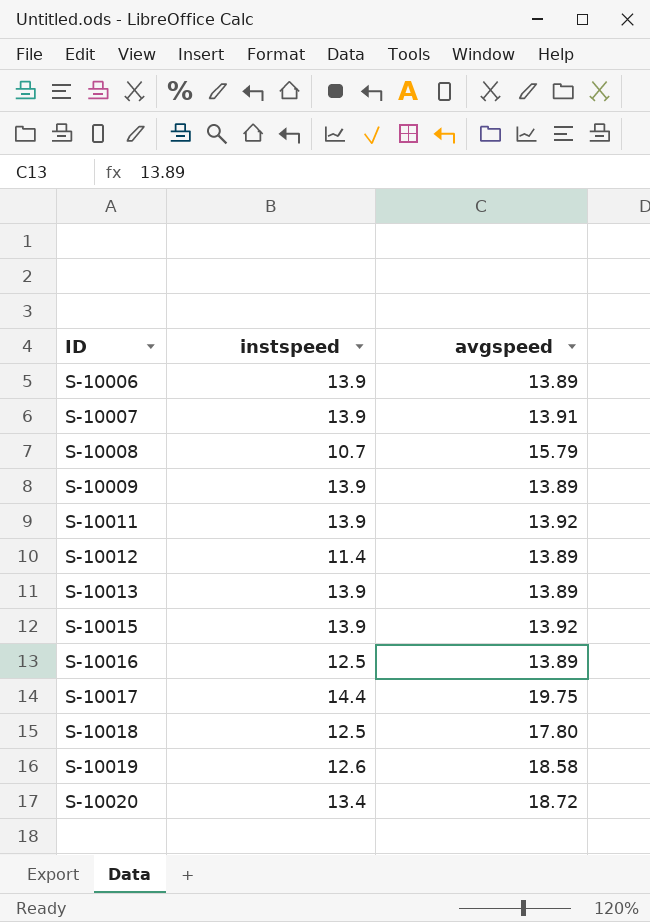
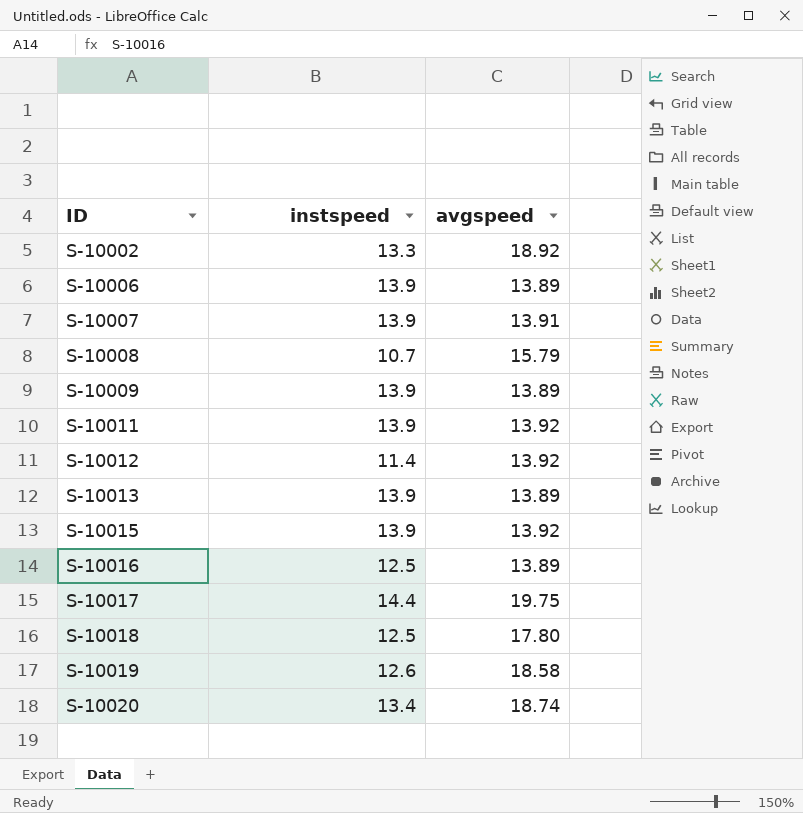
row S-10002: none -> 13.3 | 18.92
S-10012 | avgspeed: 13.89 -> 13.92
S-10020 | avgspeed: 18.72 -> 18.74

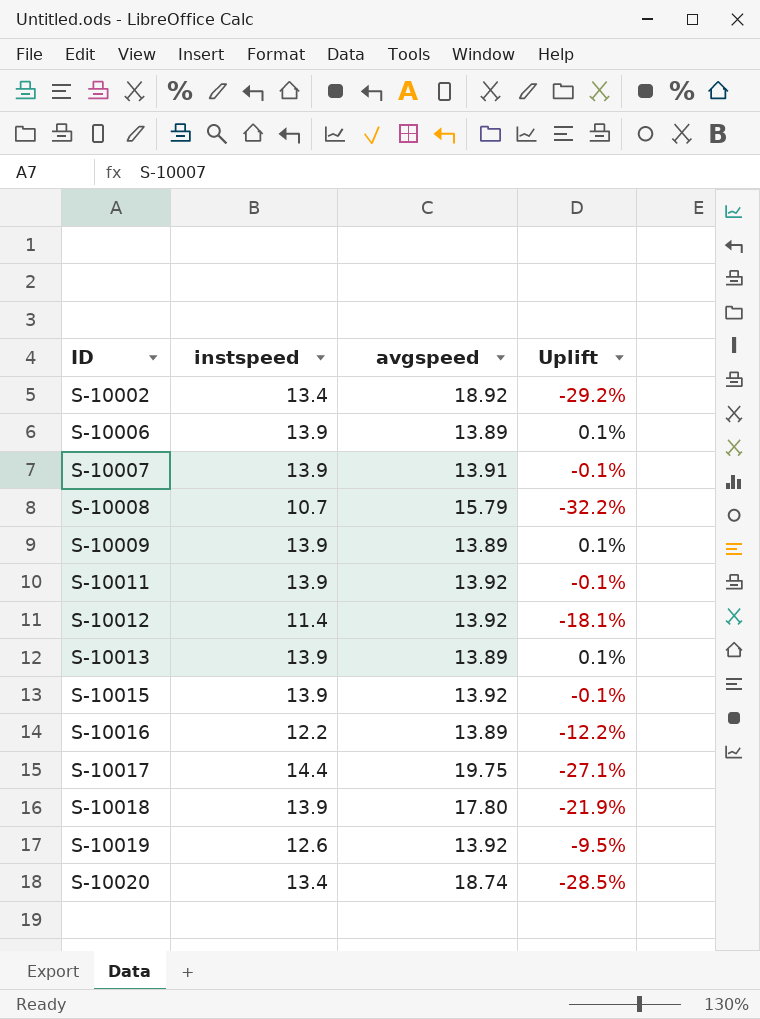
column Uplift | formula: none -> ([instspeed] - [avgspeed]) / [avgspeed]
S-10002 | instspeed: 13.3 -> 13.4
S-10016 | instspeed: 12.5 -> 12.2
S-10018 | instspeed: 12.5 -> 13.9
S-10019 | avgspeed: 18.58 -> 13.92

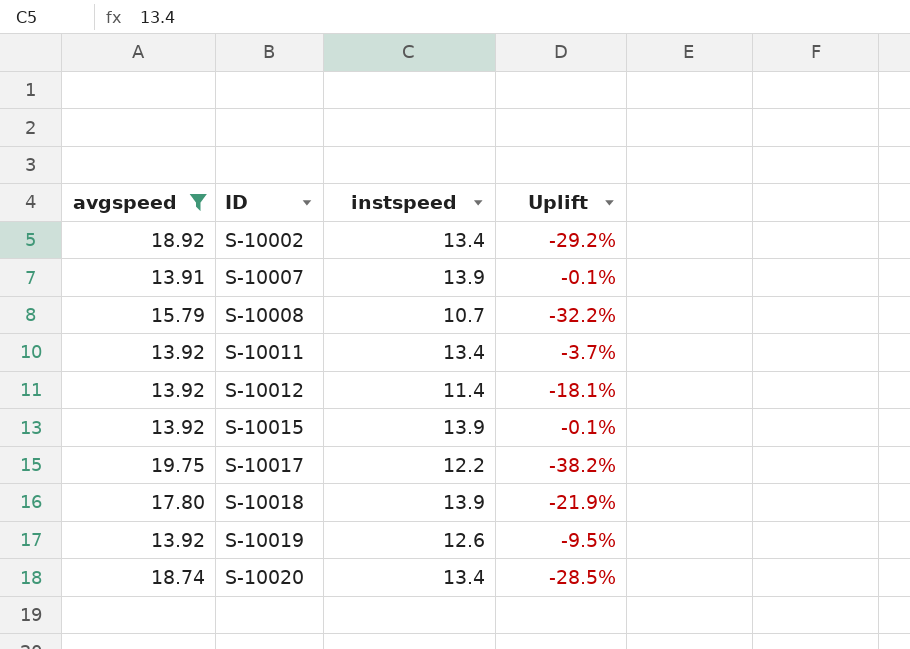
filter: none -> avgspeed != 13.89
column avgspeed | position: 3 -> 1
S-10011 | instspeed: 13.9 -> 13.4
S-10011 | Uplift: -0.1% -> -3.7%
S-10017 | instspeed: 14.4 -> 12.2
S-10017 | Uplift: -27.1% -> -38.2%

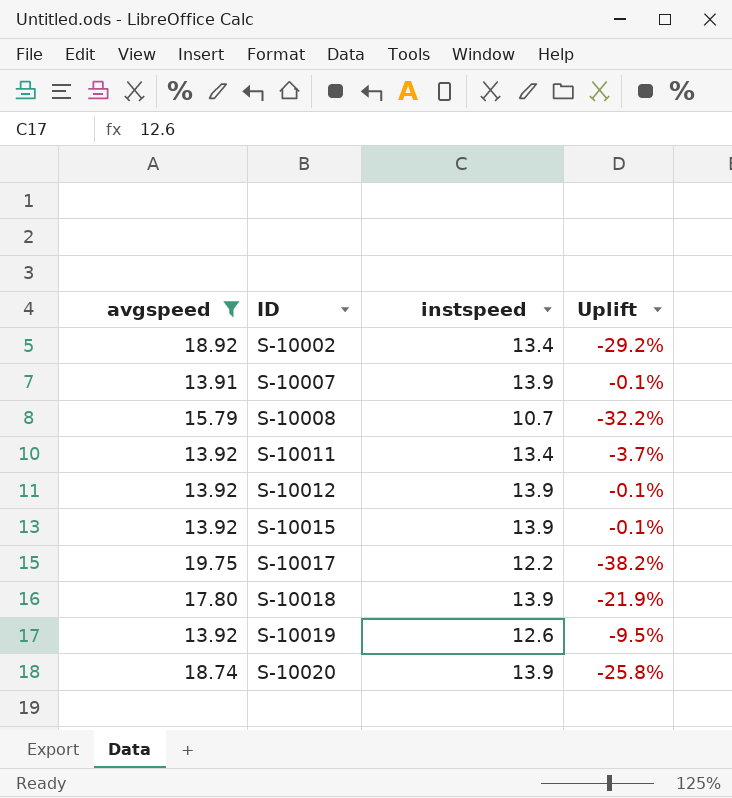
S-10012 | instspeed: 11.4 -> 13.9
S-10012 | Uplift: -18.1% -> -0.1%
S-10020 | instspeed: 13.4 -> 13.9
S-10020 | Uplift: -28.5% -> -25.8%

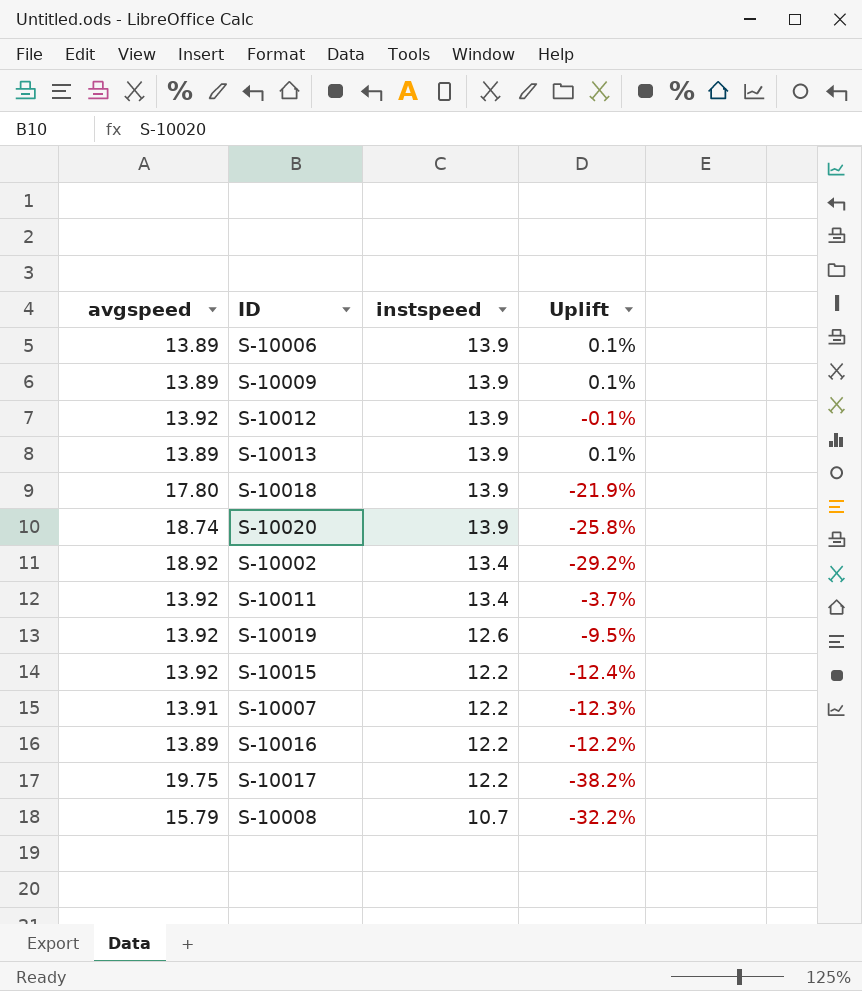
filter: avgspeed != 13.89 -> none
row order: ID ascending -> instspeed descending
S-10015 | instspeed: 13.9 -> 12.2
S-10015 | Uplift: -0.1% -> -12.4%
S-10007 | instspeed: 13.9 -> 12.2
S-10007 | Uplift: -0.1% -> -12.3%

